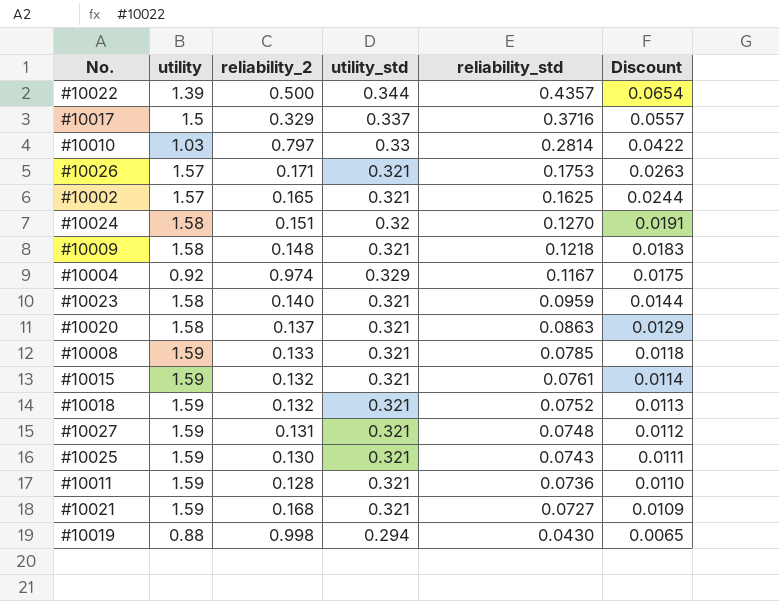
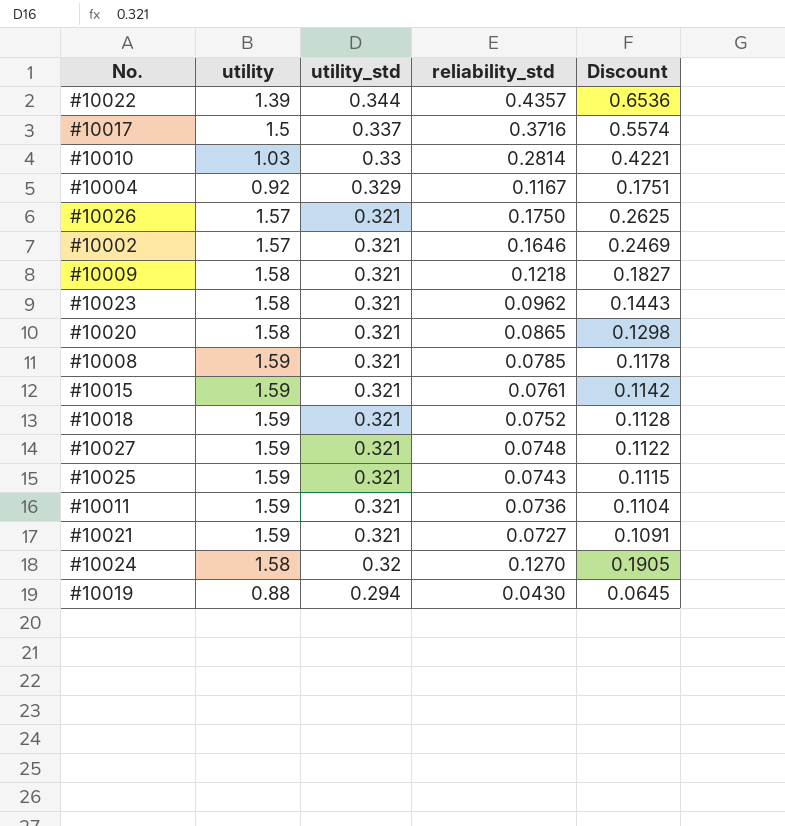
row order: reliability_std descending -> utility_std descending
column reliability_2 | position: 3 -> none
column Discount | formula: [reliability_std] * 0.15 -> [reliability_std] * 1.5
#10026 | reliability_std: 0.1753 -> 0.1750
#10002 | reliability_std: 0.1625 -> 0.1646
#10023 | reliability_std: 0.0959 -> 0.0962
#10020 | reliability_std: 0.0863 -> 0.0865

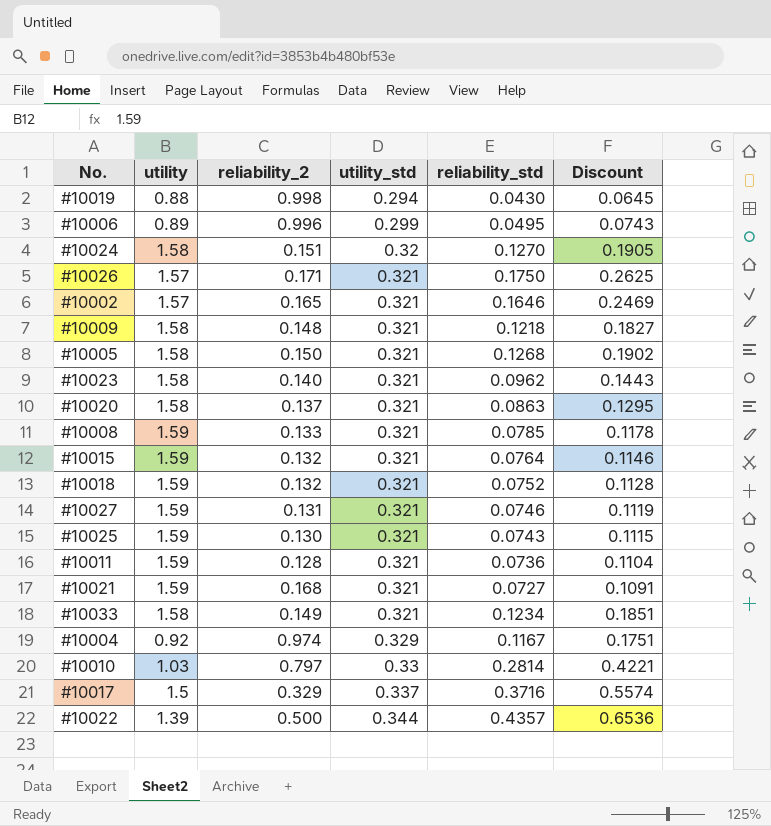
row order: utility_std descending -> utility_std ascending
column reliability_2 | position: none -> 3
row #10006: none -> 0.89 | 0.996 | 0.299 | 0.0495 | 0.0743
row #10005: none -> 1.58 | 0.150 | 0.321 | 0.1268 | 0.1902
#10020 | reliability_std: 0.0865 -> 0.0863
#10020 | Discount: 0.1298 -> 0.1295
#10015 | reliability_std: 0.0761 -> 0.0764
#10015 | Discount: 0.1142 -> 0.1146
#10027 | reliability_std: 0.0748 -> 0.0746
#10027 | Discount: 0.1122 -> 0.1119
row #10033: none -> 1.58 | 0.149 | 0.321 | 0.1234 | 0.1851

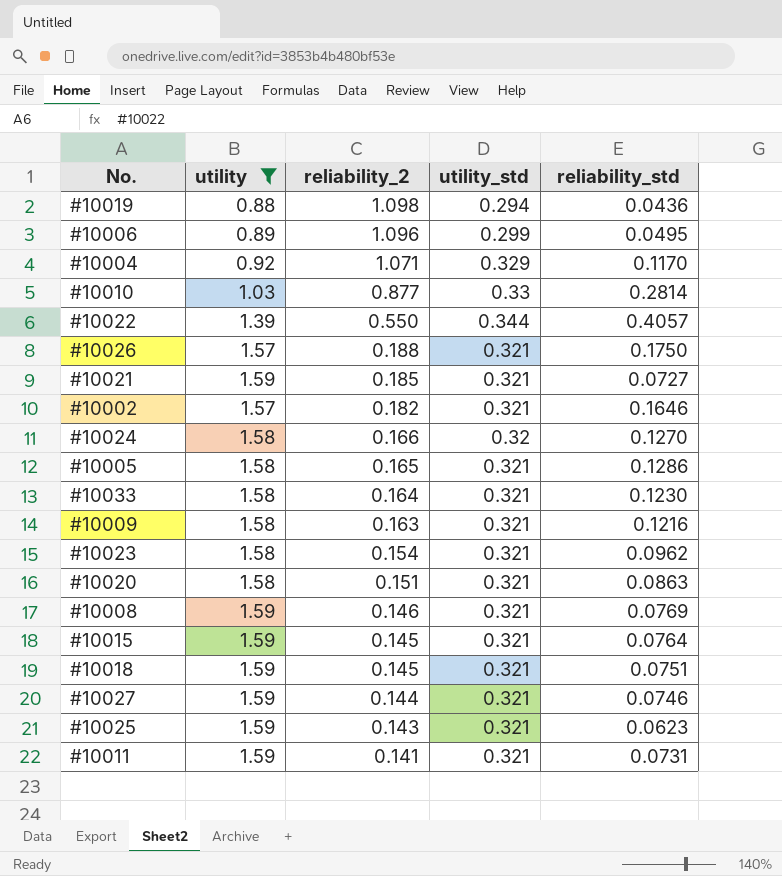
filter: none -> utility != 1.5
row order: utility_std ascending -> reliability_2 descending
column Discount | formula: [reliability_std] * 1.5 -> none
#10019 | reliability_2: 0.998 -> 1.098
#10019 | reliability_std: 0.0430 -> 0.0436
#10006 | reliability_2: 0.996 -> 1.096
#10004 | reliability_2: 0.974 -> 1.071
#10004 | reliability_std: 0.1167 -> 0.1170
#10010 | reliability_2: 0.797 -> 0.877
#10022 | reliability_2: 0.500 -> 0.550
#10022 | reliability_std: 0.4357 -> 0.4057
#10026 | reliability_2: 0.171 -> 0.188
#10021 | reliability_2: 0.168 -> 0.185
#10002 | reliability_2: 0.165 -> 0.182
#10024 | reliability_2: 0.151 -> 0.166
#10005 | reliability_2: 0.150 -> 0.165
#10005 | reliability_std: 0.1268 -> 0.1286
#10033 | reliability_2: 0.149 -> 0.164
#10033 | reliability_std: 0.1234 -> 0.1230
#10009 | reliability_2: 0.148 -> 0.163
#10009 | reliability_std: 0.1218 -> 0.1216
#10023 | reliability_2: 0.140 -> 0.154
#10020 | reliability_2: 0.137 -> 0.151
#10008 | reliability_2: 0.133 -> 0.146
#10008 | reliability_std: 0.0785 -> 0.0769
#10015 | reliability_2: 0.132 -> 0.145
#10018 | reliability_2: 0.132 -> 0.145
#10018 | reliability_std: 0.0752 -> 0.0751
#10027 | reliability_2: 0.131 -> 0.144
#10025 | reliability_2: 0.130 -> 0.143
#10025 | reliability_std: 0.0743 -> 0.0623
#10011 | reliability_2: 0.128 -> 0.141
#10011 | reliability_std: 0.0736 -> 0.0731

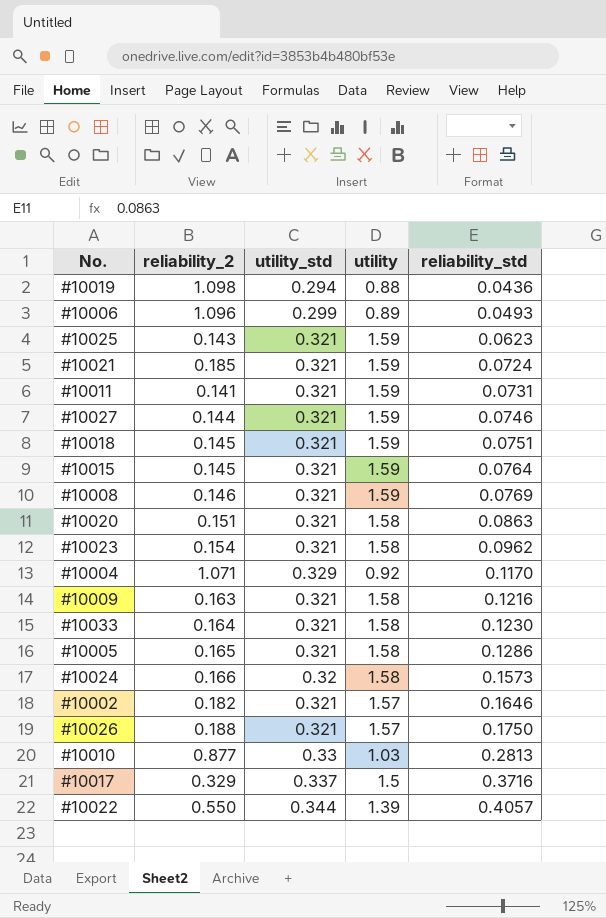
filter: utility != 1.5 -> none
row order: reliability_2 descending -> reliability_std ascending
column utility | position: 2 -> 4
#10006 | reliability_std: 0.0495 -> 0.0493
#10021 | reliability_std: 0.0727 -> 0.0724
#10024 | reliability_std: 0.1270 -> 0.1573
#10010 | reliability_std: 0.2814 -> 0.2813

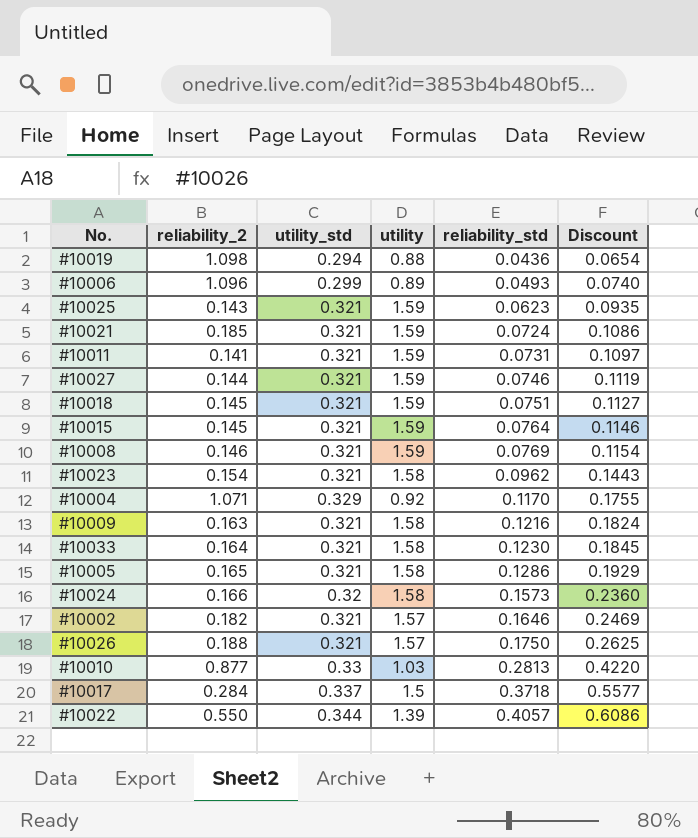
column Discount | formula: none -> [reliability_std] * 1.5
row #10020: 0.151 | 0.321 | 1.58 | 0.0863 -> none
#10017 | reliability_2: 0.329 -> 0.284
#10017 | reliability_std: 0.3716 -> 0.3718

